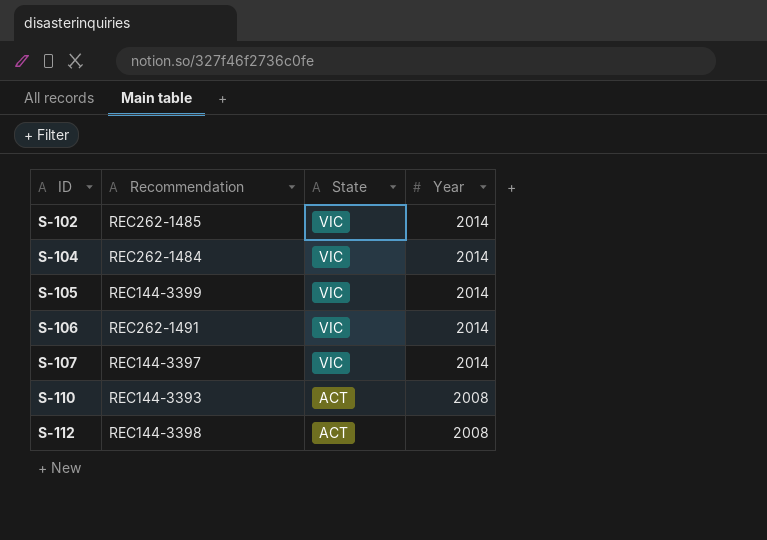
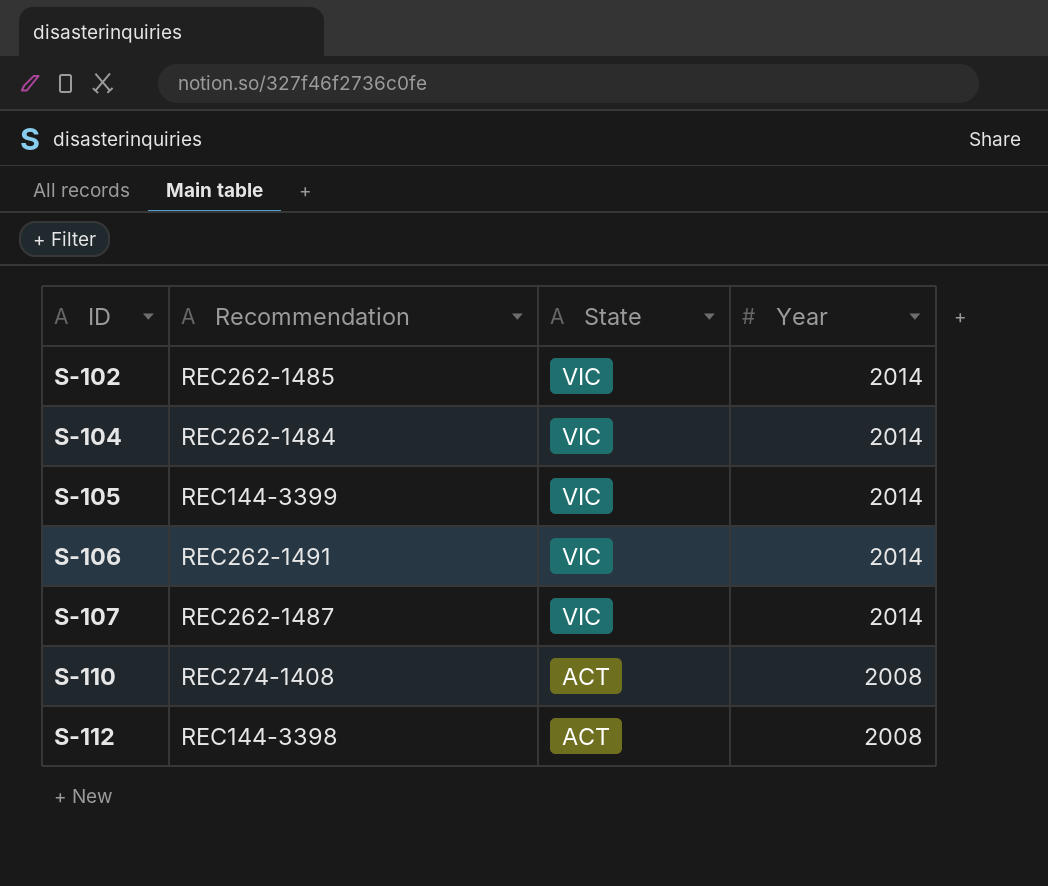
S-107 | Recommendation: REC144-3397 -> REC262-1487
S-110 | Recommendation: REC144-3393 -> REC274-1408

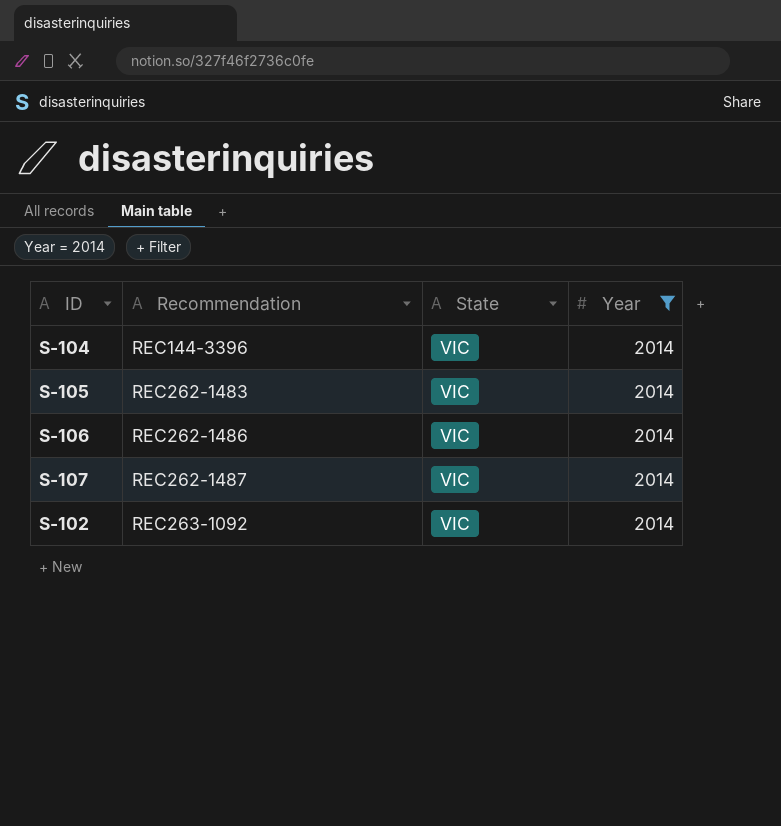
filter: none -> Year = 2014
row order: ID ascending -> Recommendation ascending
S-104 | Recommendation: REC262-1484 -> REC144-3396
S-105 | Recommendation: REC144-3399 -> REC262-1483
S-106 | Recommendation: REC262-1491 -> REC262-1486
S-102 | Recommendation: REC262-1485 -> REC263-1092

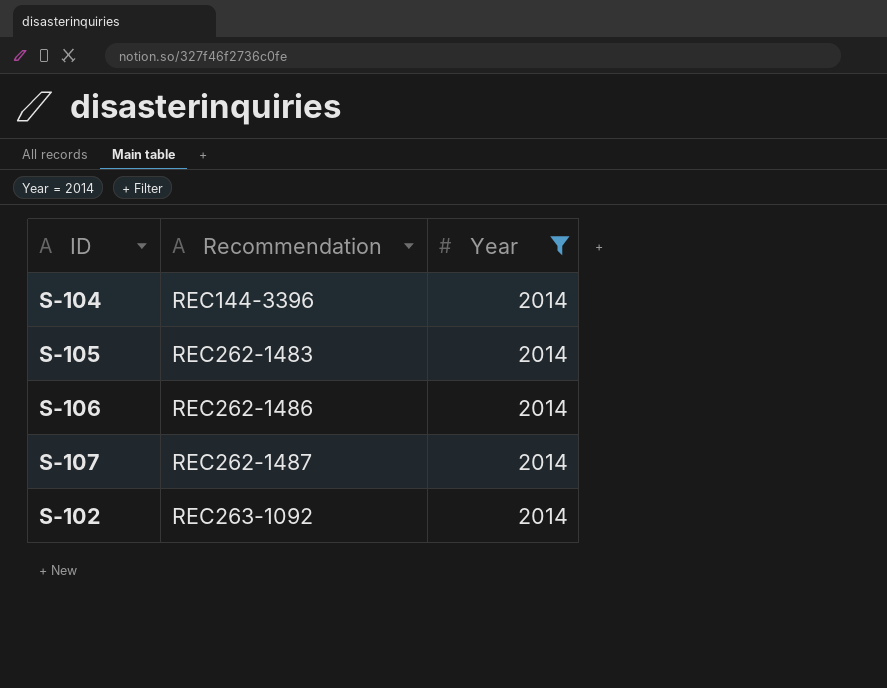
column State | position: 3 -> none

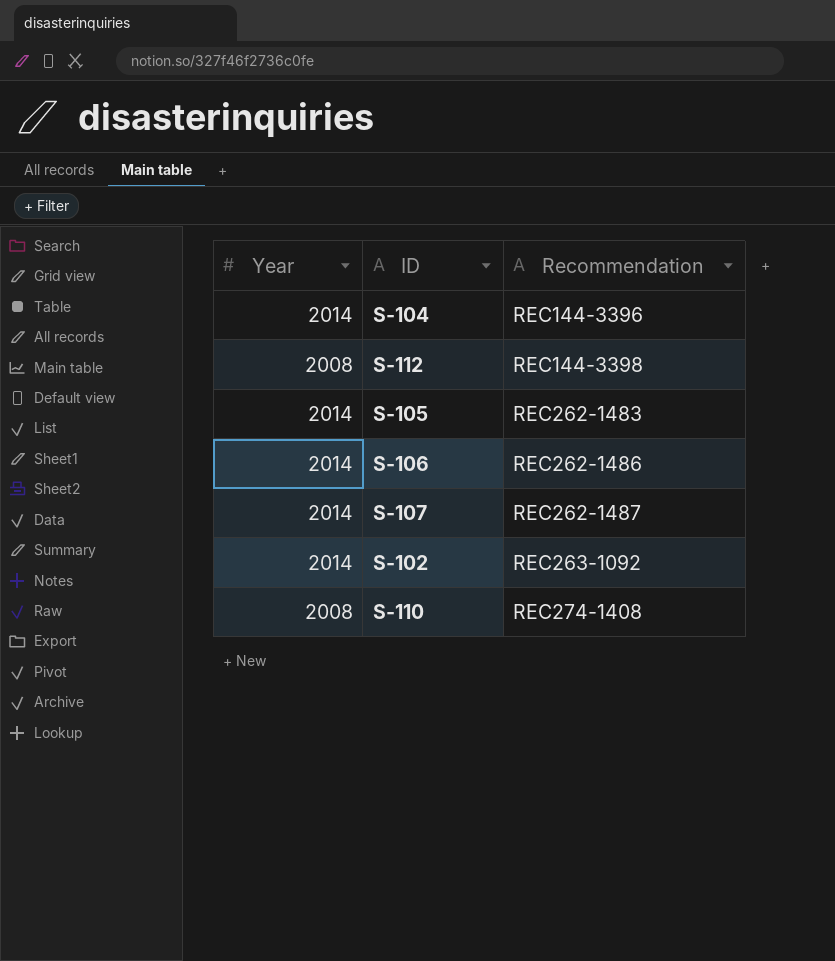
filter: Year = 2014 -> none
column Year | position: 3 -> 1

